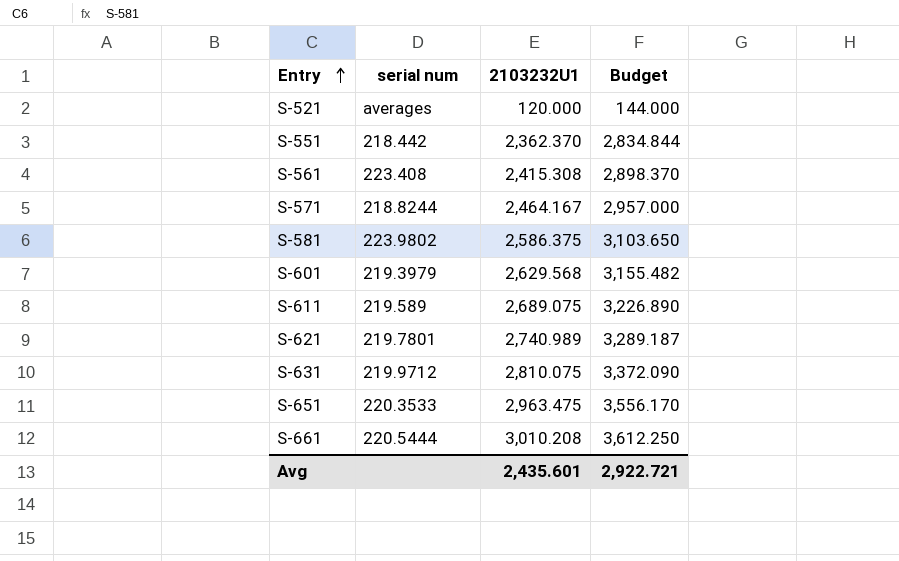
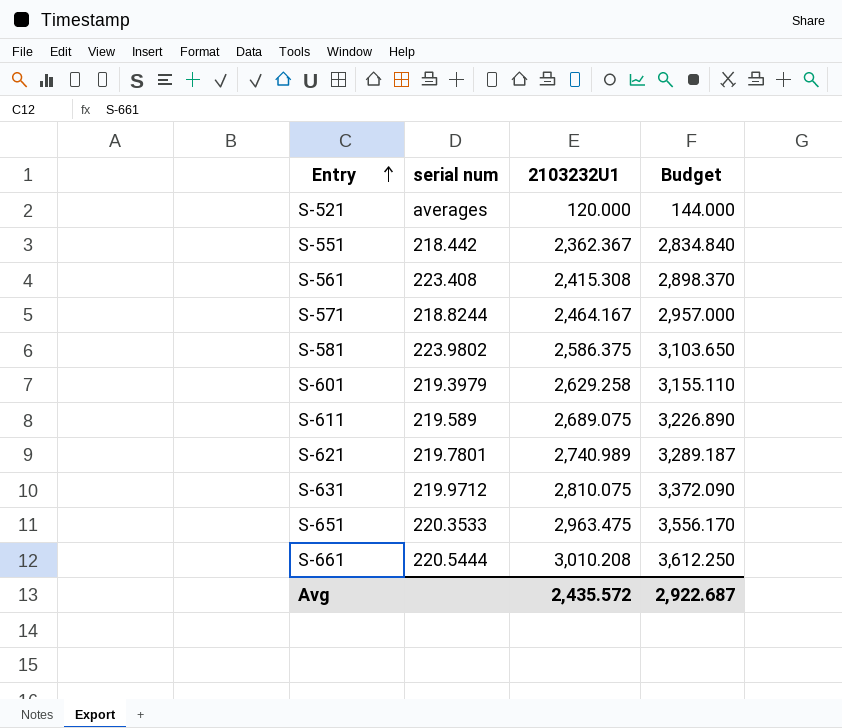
S-551 | 2103232U1: 2,362.370 -> 2,362.367
S-551 | Budget: 2,834.844 -> 2,834.840
S-601 | 2103232U1: 2,629.568 -> 2,629.258
S-601 | Budget: 3,155.482 -> 3,155.110
Avg | 2103232U1: 2,435.601 -> 2,435.572
Avg | Budget: 2,922.721 -> 2,922.687

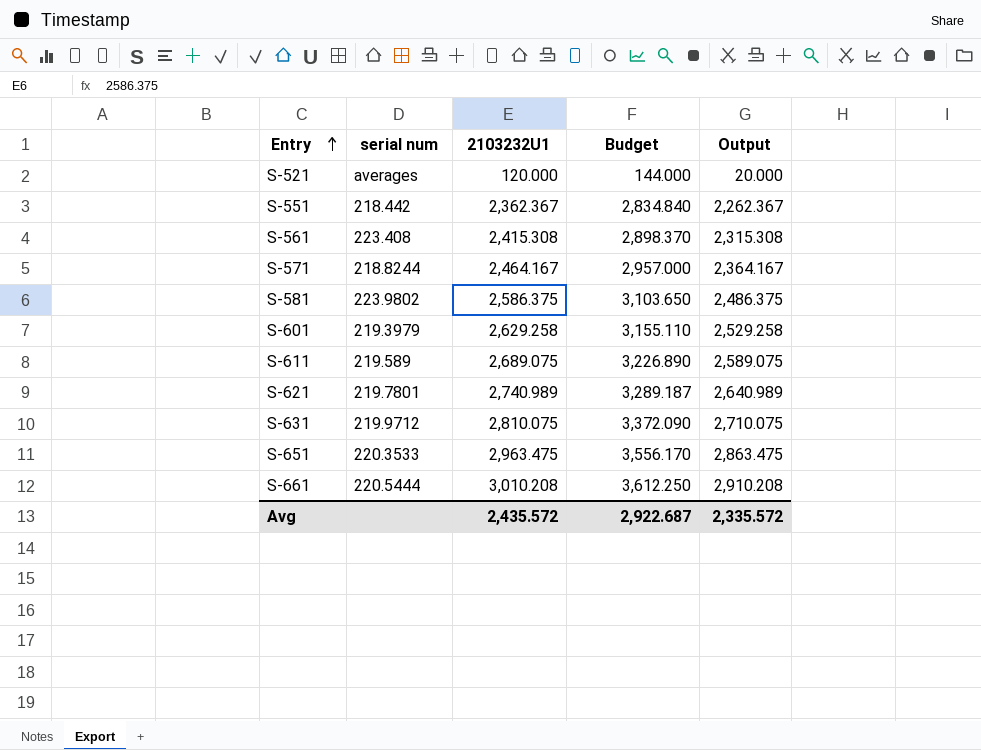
column Output | formula: none -> [2103232U1] - 100

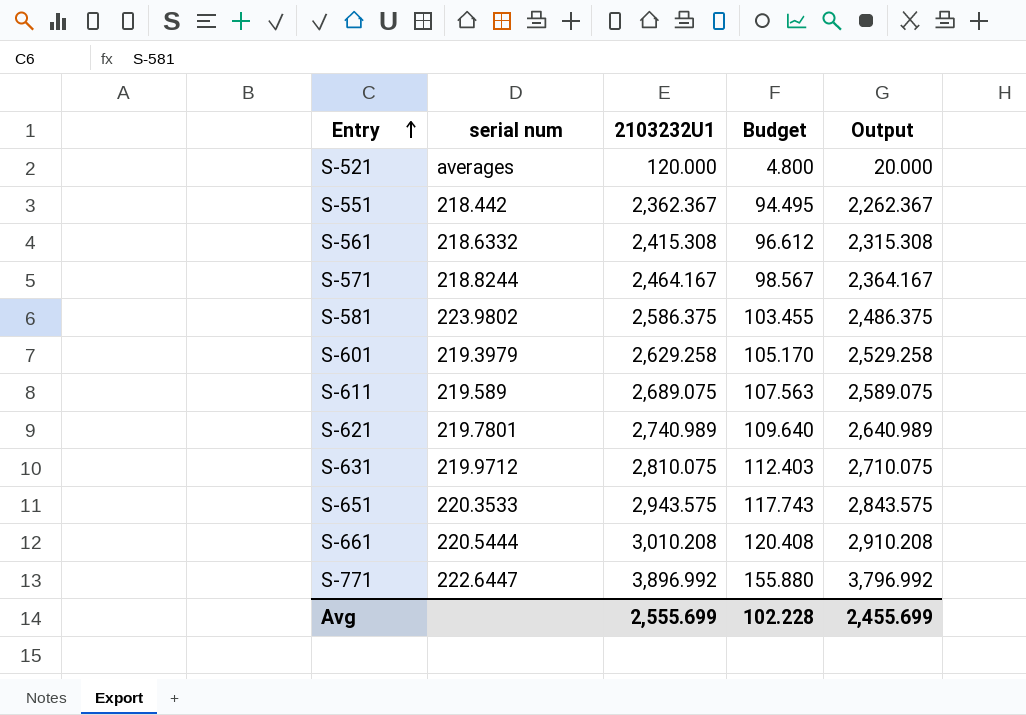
column Budget | formula: [2103232U1] * 1.2 -> [2103232U1] * 0.04
S-561 | serial num: 223.408 -> 218.6332
S-651 | 2103232U1: 2,963.475 -> 2,943.575
S-651 | Output: 2,863.475 -> 2,843.575
row S-771: none -> 222.6447 | 3,896.992 | 155.880 | 3,796.992
Avg | 2103232U1: 2,435.572 -> 2,555.699
Avg | Budget: 2,922.687 -> 102.228
Avg | Output: 2,335.572 -> 2,455.699

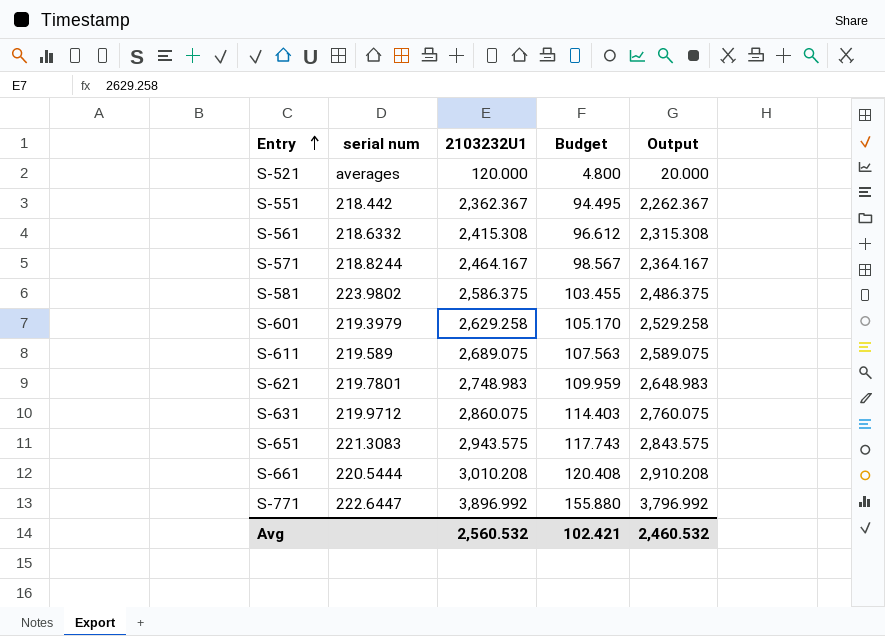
S-621 | 2103232U1: 2,740.989 -> 2,748.983
S-621 | Budget: 109.640 -> 109.959
S-621 | Output: 2,640.989 -> 2,648.983
S-631 | 2103232U1: 2,810.075 -> 2,860.075
S-631 | Budget: 112.403 -> 114.403
S-631 | Output: 2,710.075 -> 2,760.075
S-651 | serial num: 220.3533 -> 221.3083
Avg | 2103232U1: 2,555.699 -> 2,560.532
Avg | Budget: 102.228 -> 102.421
Avg | Output: 2,455.699 -> 2,460.532

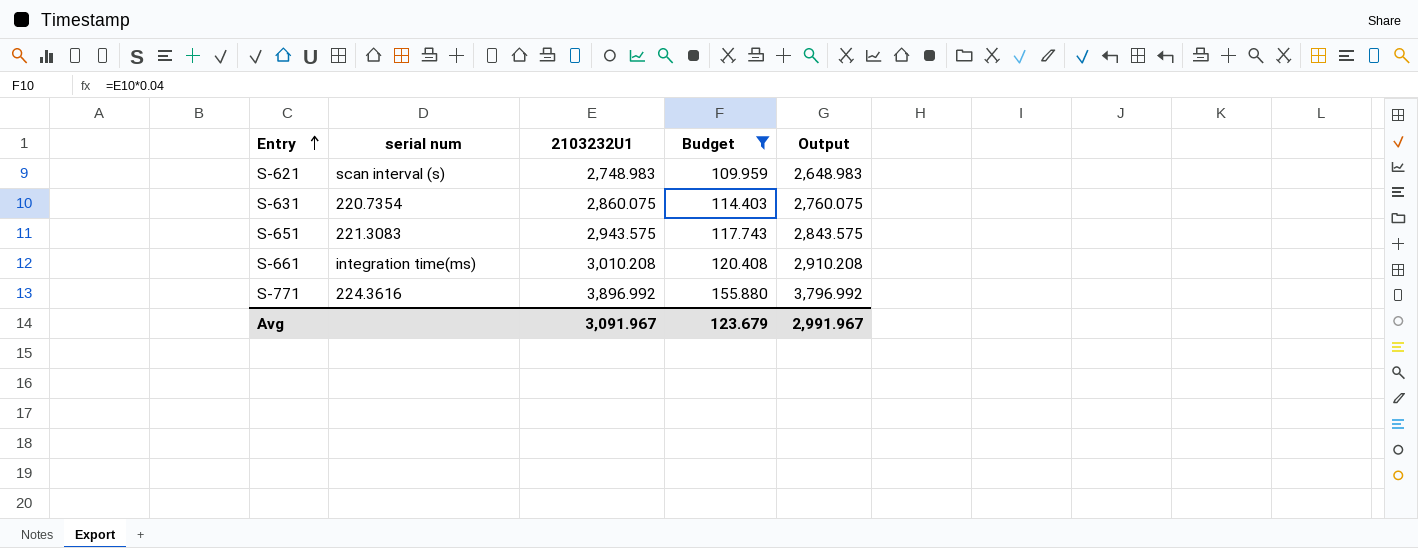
filter: none -> Budget >= 109.959
S-621 | serial num: 219.7801 -> scan interval (s)
S-631 | serial num: 219.9712 -> 220.7354
S-661 | serial num: 220.5444 -> integration time(ms)
S-771 | serial num: 222.6447 -> 224.3616
Avg | 2103232U1: 2,560.532 -> 3,091.967
Avg | Budget: 102.421 -> 123.679
Avg | Output: 2,460.532 -> 2,991.967

